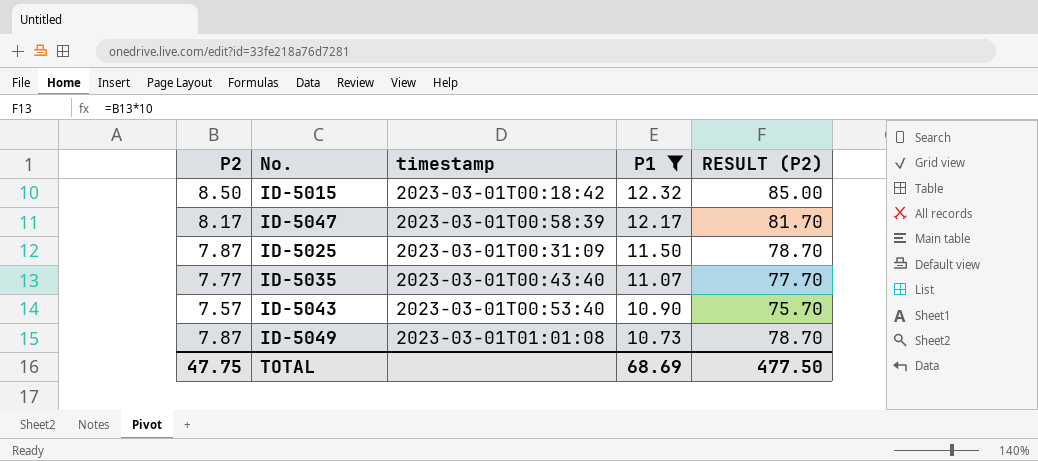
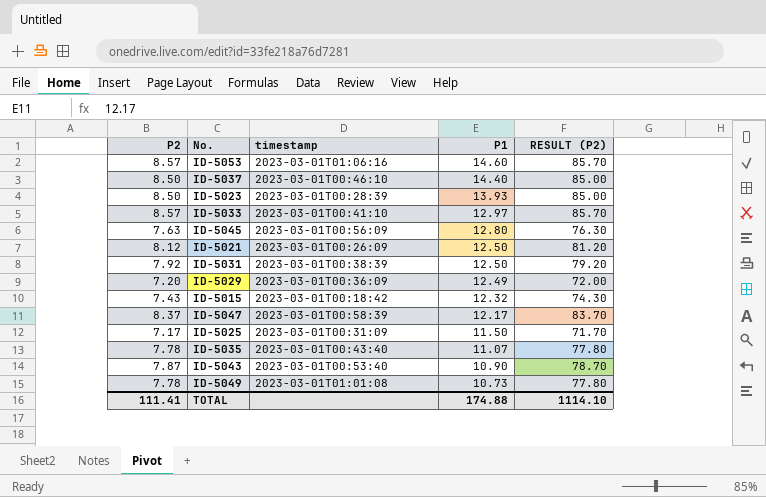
filter: P1 <= 12.32 -> none
ID-5015 | P2: 8.50 -> 7.43
ID-5015 | RESULT (P2): 85.00 -> 74.30
ID-5047 | P2: 8.17 -> 8.37
ID-5047 | RESULT (P2): 81.70 -> 83.70
ID-5025 | P2: 7.87 -> 7.17
ID-5025 | RESULT (P2): 78.70 -> 71.70
ID-5035 | P2: 7.77 -> 7.78
ID-5035 | RESULT (P2): 77.70 -> 77.80
ID-5043 | P2: 7.57 -> 7.87
ID-5043 | RESULT (P2): 75.70 -> 78.70
ID-5049 | P2: 7.87 -> 7.78
ID-5049 | RESULT (P2): 78.70 -> 77.80
TOTAL | P2: 47.75 -> 111.41
TOTAL | P1: 68.69 -> 174.88
TOTAL | RESULT (P2): 477.50 -> 1114.10

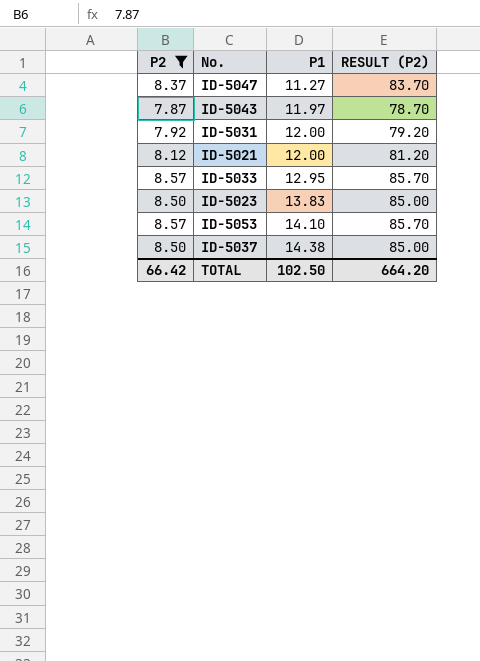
filter: none -> P2 >= 7.87
row order: P1 descending -> P1 ascending
column timestamp | position: 3 -> none
ID-5047 | P1: 12.17 -> 11.27
ID-5043 | P1: 10.90 -> 11.97
ID-5031 | P1: 12.50 -> 12.00
ID-5021 | P1: 12.50 -> 12.00
ID-5033 | P1: 12.97 -> 12.95
ID-5023 | P1: 13.93 -> 13.83
ID-5053 | P1: 14.60 -> 14.10
ID-5037 | P1: 14.40 -> 14.38
TOTAL | P2: 111.41 -> 66.42
TOTAL | P1: 174.88 -> 102.50
TOTAL | RESULT (P2): 1114.10 -> 664.20

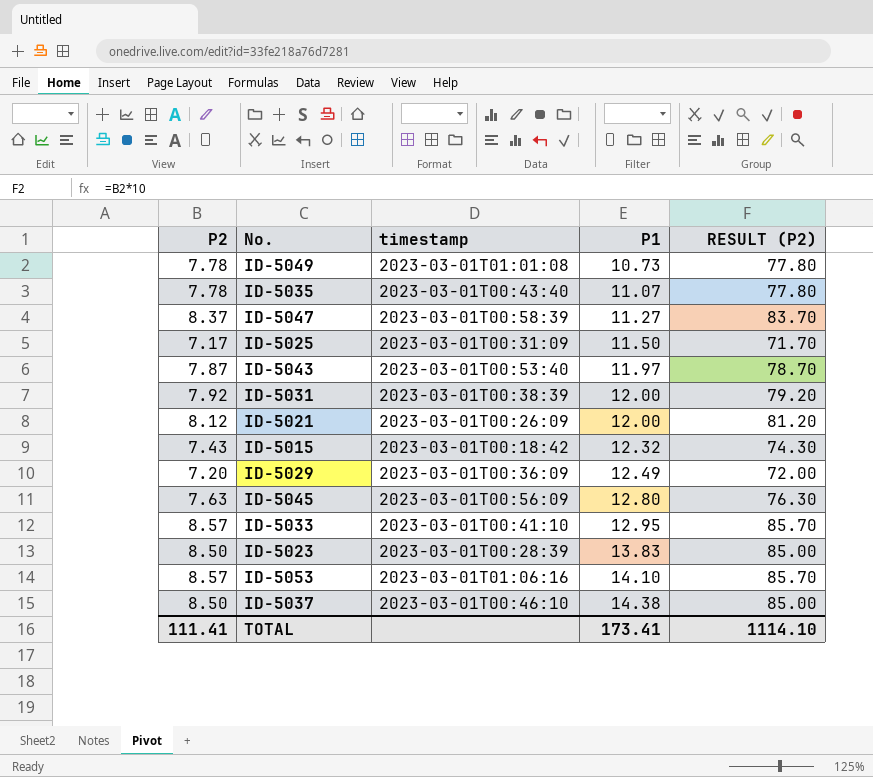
filter: P2 >= 7.87 -> none
column timestamp | position: none -> 3
TOTAL | P2: 66.42 -> 111.41
TOTAL | P1: 102.50 -> 173.41
TOTAL | RESULT (P2): 664.20 -> 1114.10

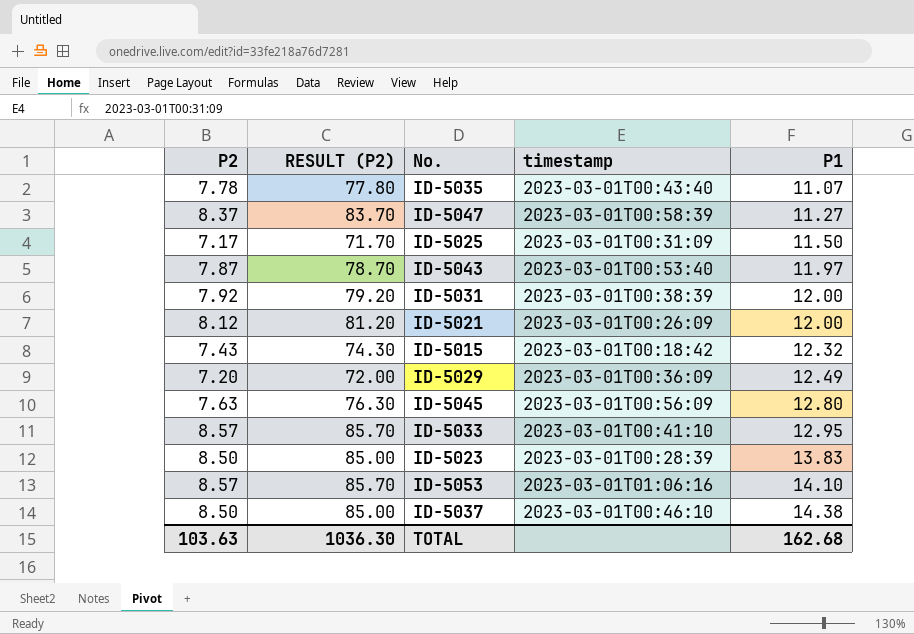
column RESULT (P2) | position: 5 -> 2
row ID-5049: 7.78 | 2023-03-01T01:01:08 | 10.73 | 77.80 -> none
TOTAL | P2: 111.41 -> 103.63
TOTAL | RESULT (P2): 1114.10 -> 1036.30
TOTAL | P1: 173.41 -> 162.68

